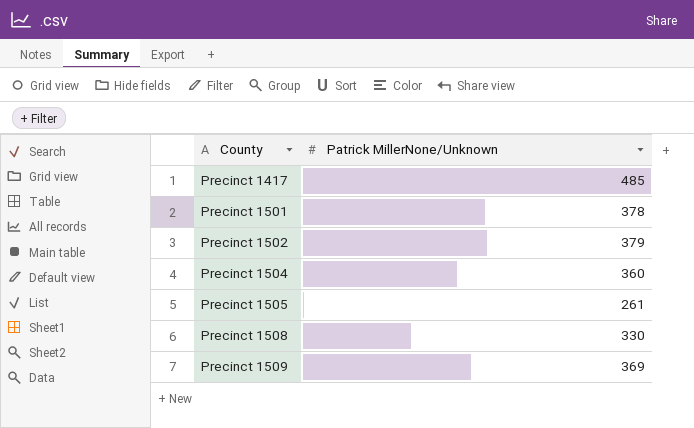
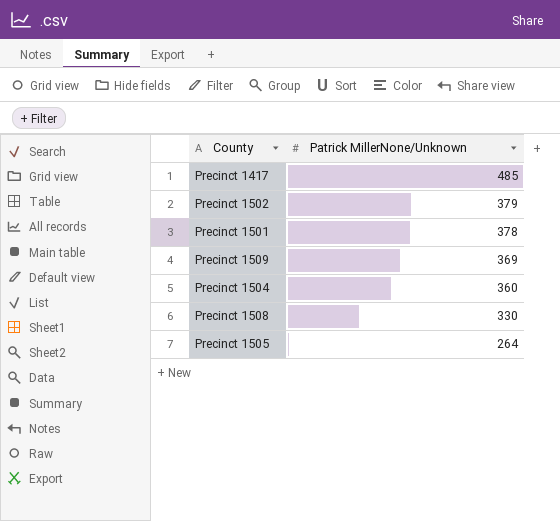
row order: County ascending -> Patrick MillerNone/Unknown descending
Precinct 1505 | Patrick MillerNone/Unknown: 261 -> 264

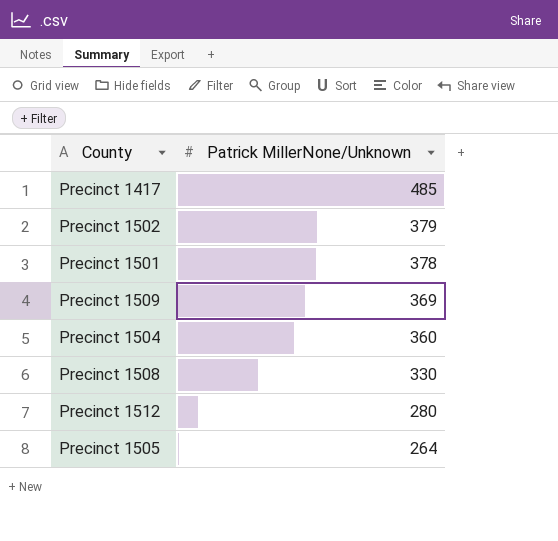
row Precinct 1512: none -> 280

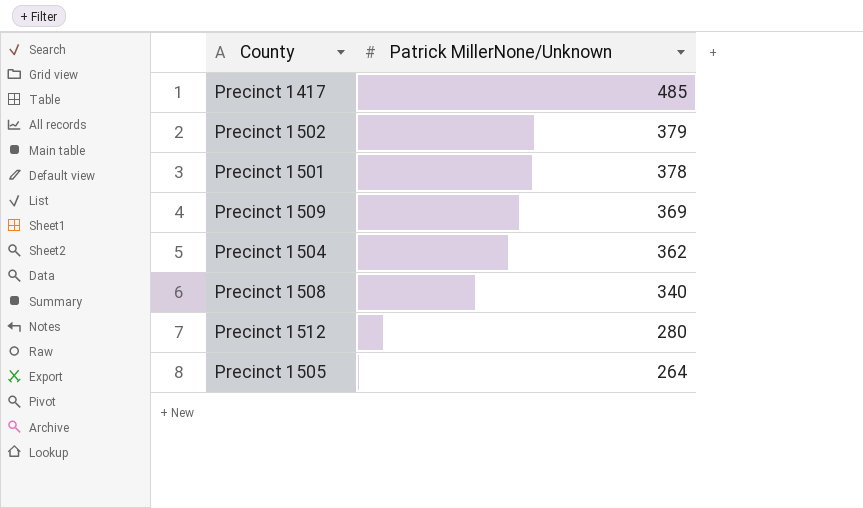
Precinct 1504 | Patrick MillerNone/Unknown: 360 -> 362
Precinct 1508 | Patrick MillerNone/Unknown: 330 -> 340

